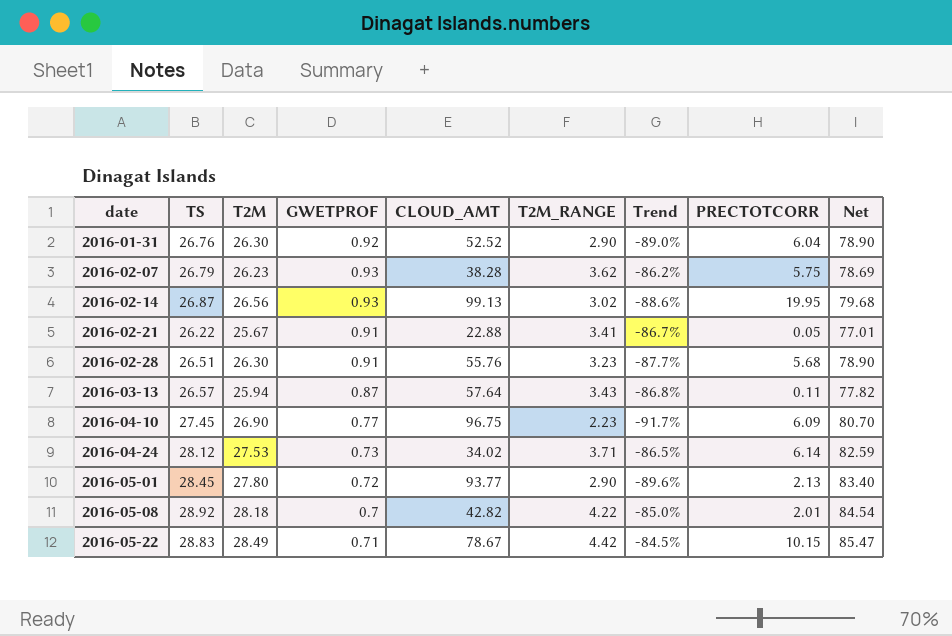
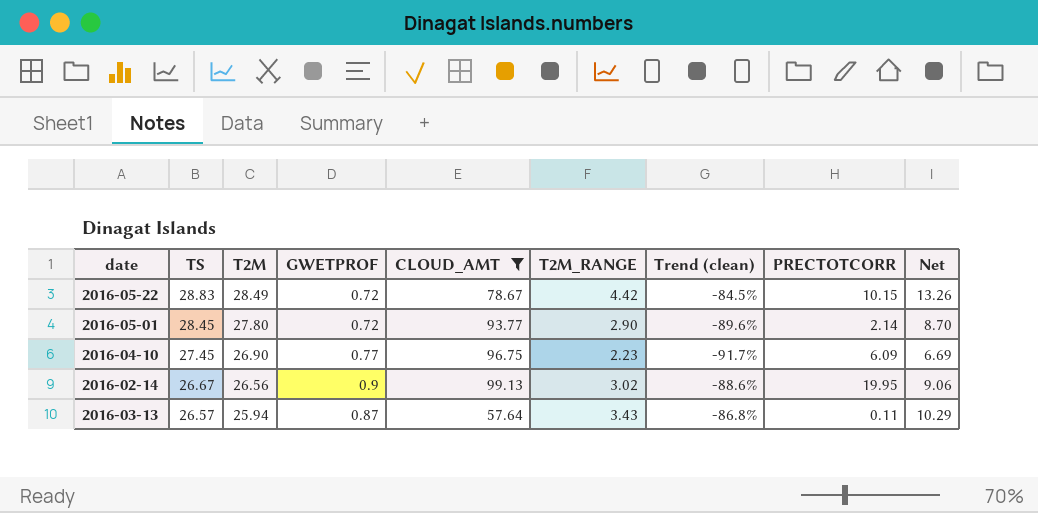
filter: none -> CLOUD_AMT >= 57.64
row order: date ascending -> TS descending
column name: Trend -> Trend (clean)
column Net | formula: [T2M] * 3 -> [T2M_RANGE] * 3
2016-05-22 | GWETPROF: 0.71 -> 0.72
2016-05-01 | PRECTOTCORR: 2.13 -> 2.14
2016-02-14 | TS: 26.87 -> 26.67
2016-02-14 | GWETPROF: 0.93 -> 0.9

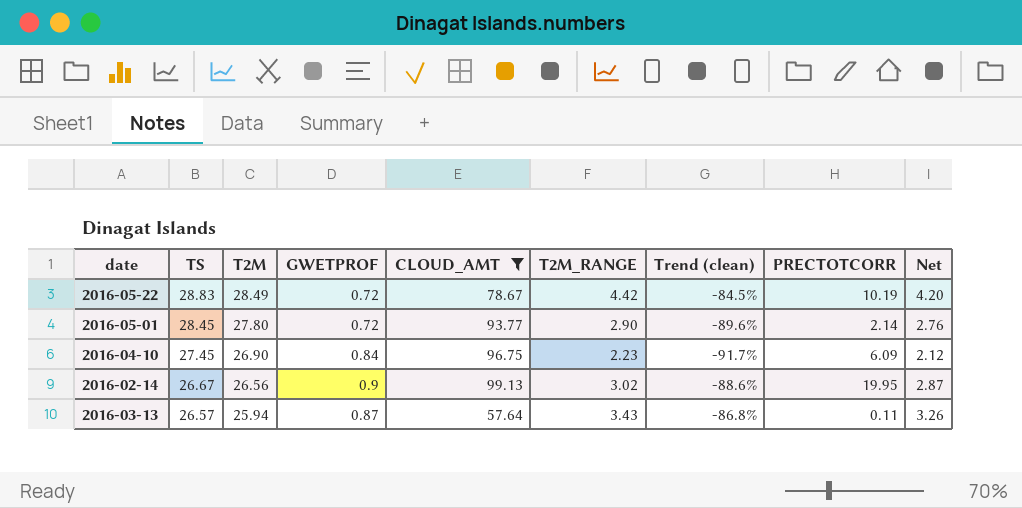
column Net | formula: [T2M_RANGE] * 3 -> [T2M_RANGE] * 0.95
2016-05-22 | PRECTOTCORR: 10.15 -> 10.19
2016-04-10 | GWETPROF: 0.77 -> 0.84

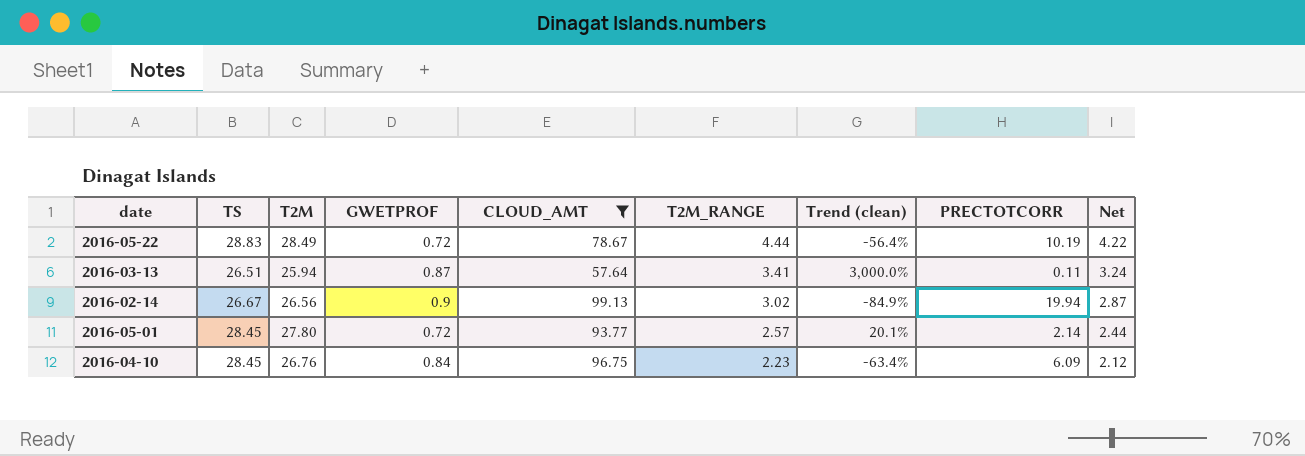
row order: TS descending -> T2M_RANGE descending
column Trend (clean) | formula: ([T2M_RANGE] - [T2M]) / [T2M] -> ([T2M_RANGE] - [PRECTOTCORR]) / [PRECTOTCORR]
2016-05-22 | T2M_RANGE: 4.42 -> 4.44
2016-05-22 | Net: 4.20 -> 4.22
2016-03-13 | TS: 26.57 -> 26.51
2016-03-13 | T2M_RANGE: 3.43 -> 3.41
2016-03-13 | Net: 3.26 -> 3.24
2016-02-14 | PRECTOTCORR: 19.95 -> 19.94
2016-05-01 | T2M_RANGE: 2.90 -> 2.57
2016-05-01 | Net: 2.76 -> 2.44
2016-04-10 | TS: 27.45 -> 28.45
2016-04-10 | T2M: 26.90 -> 26.76

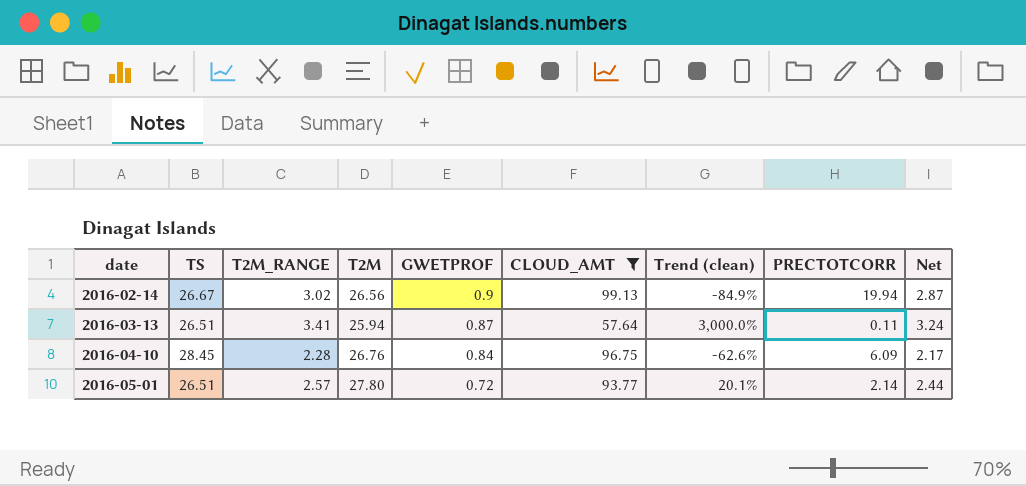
row order: T2M_RANGE descending -> date ascending
column T2M_RANGE | position: 6 -> 3
row 2016-05-22: 28.83 | 28.49 | 0.72 | 78.67 | 4.44 | -56.4% | 10.19 | 4.22 -> none
2016-04-10 | T2M_RANGE: 2.23 -> 2.28
2016-04-10 | Trend (clean): -63.4% -> -62.6%
2016-04-10 | Net: 2.12 -> 2.17
2016-05-01 | TS: 28.45 -> 26.51

